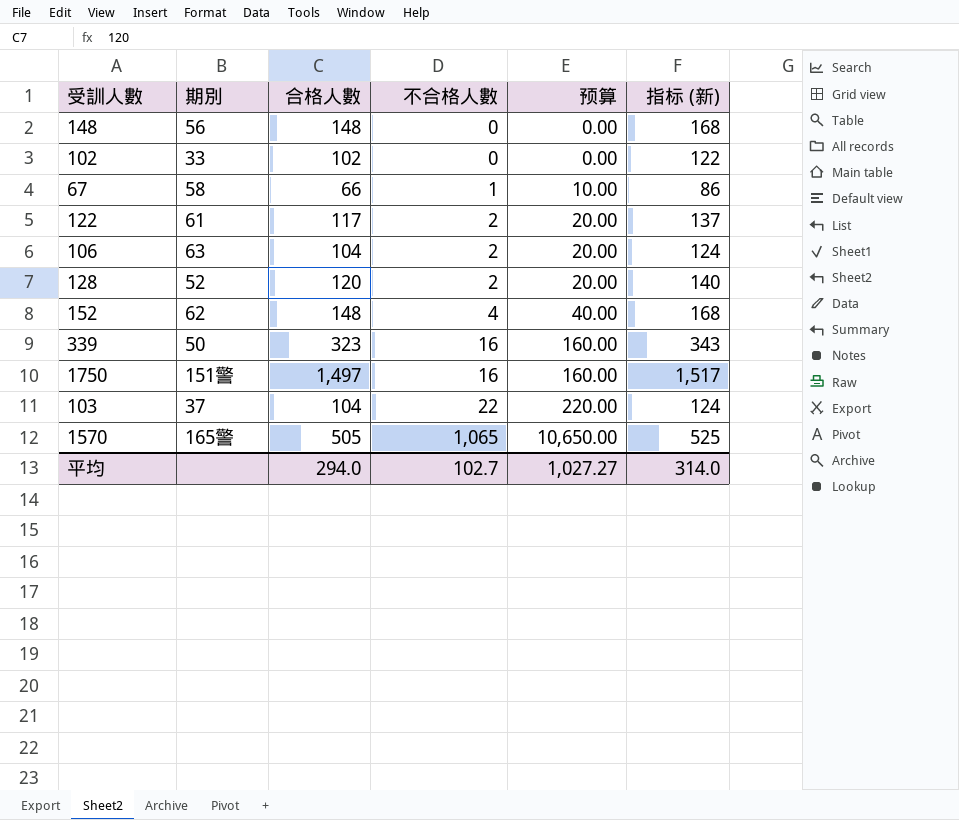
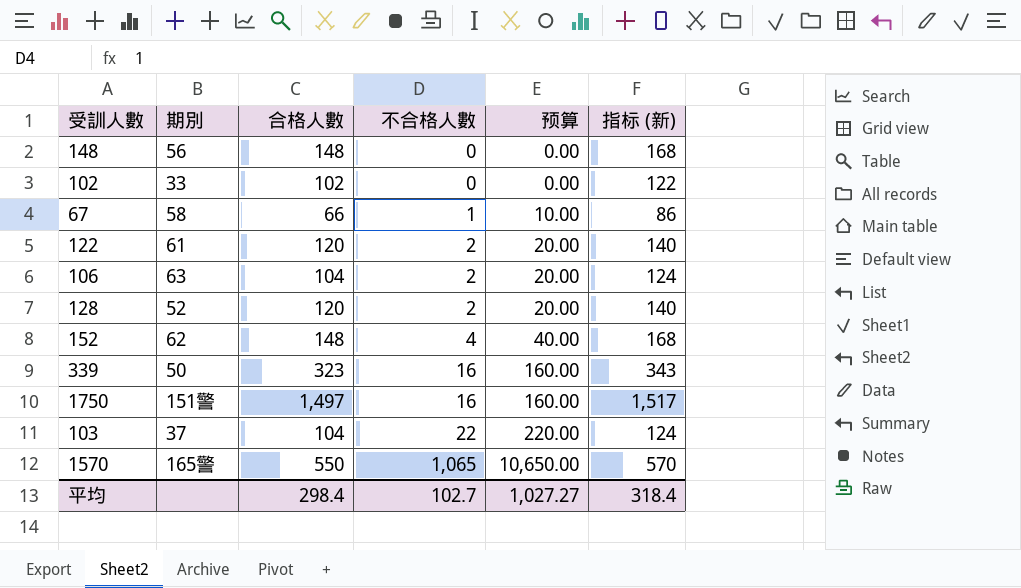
122 | 合格人數: 117 -> 120
122 | 指标 (新): 137 -> 140
1570 | 合格人數: 505 -> 550
1570 | 指标 (新): 525 -> 570
平均 | 合格人數: 294.0 -> 298.4
平均 | 指标 (新): 314.0 -> 318.4

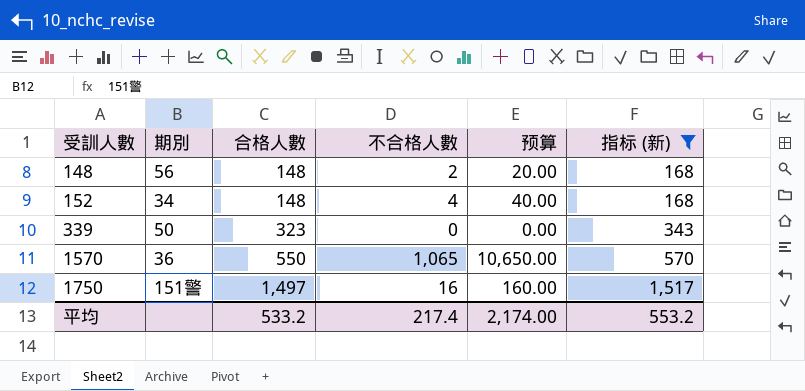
filter: none -> 指标 (新) >= 168
row order: 不合格人數 ascending -> 受訓人數 ascending
148 | 不合格人數: 0 -> 2
148 | 预算: 0.00 -> 20.00
152 | 期別: 62 -> 34
339 | 不合格人數: 16 -> 0
339 | 预算: 160.00 -> 0.00
1570 | 期別: 165警 -> 36
平均 | 合格人數: 298.4 -> 533.2
平均 | 不合格人數: 102.7 -> 217.4
平均 | 预算: 1,027.27 -> 2,174.00
平均 | 指标 (新): 318.4 -> 553.2

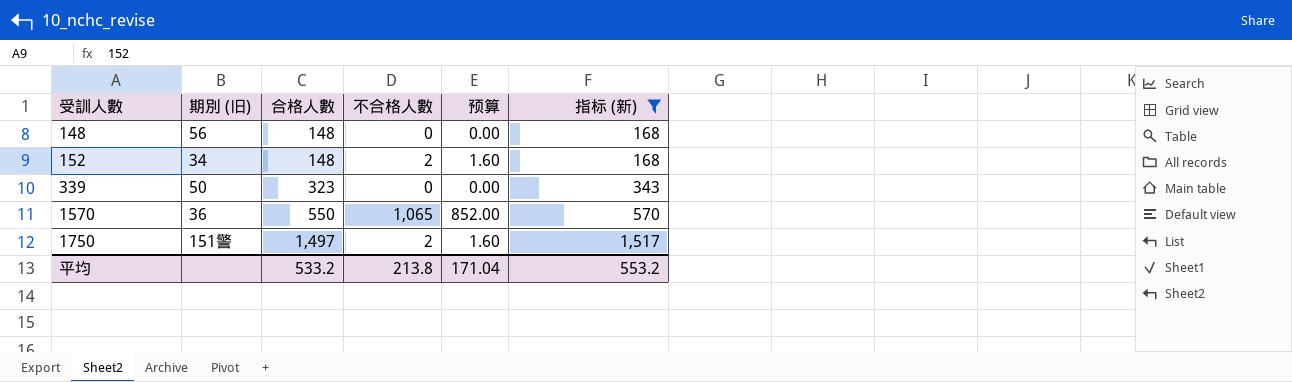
column name: 期別 -> 期別 (旧)
column 预算 | formula: [不合格人數] * 10 -> [不合格人數] * 0.8
148 | 不合格人數: 2 -> 0
152 | 不合格人數: 4 -> 2
1750 | 不合格人數: 16 -> 2
平均 | 不合格人數: 217.4 -> 213.8
平均 | 预算: 2,174.00 -> 171.04

